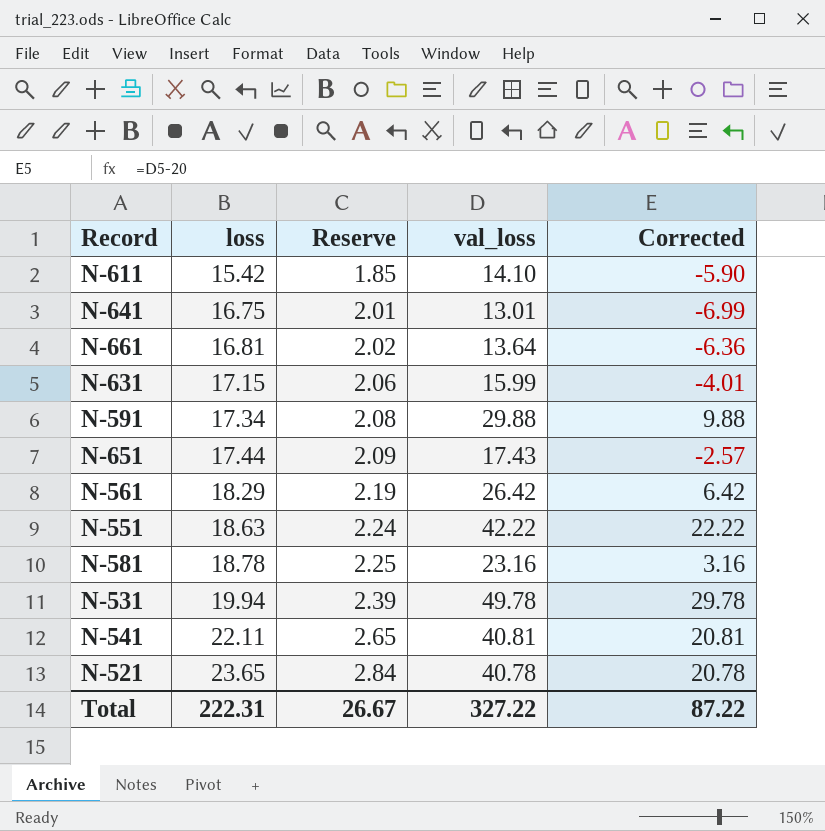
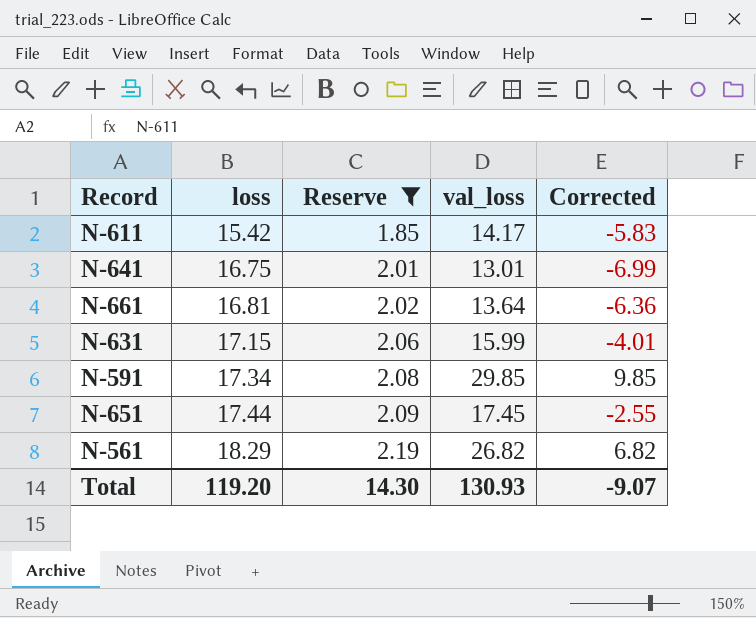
filter: none -> Reserve <= 2.19
N-611 | val_loss: 14.10 -> 14.17
N-611 | Corrected: -5.90 -> -5.83
N-591 | val_loss: 29.88 -> 29.85
N-591 | Corrected: 9.88 -> 9.85
N-651 | val_loss: 17.43 -> 17.45
N-651 | Corrected: -2.57 -> -2.55
N-561 | val_loss: 26.42 -> 26.82
N-561 | Corrected: 6.42 -> 6.82
Total | loss: 222.31 -> 119.20
Total | Reserve: 26.67 -> 14.30
Total | val_loss: 327.22 -> 130.93
Total | Corrected: 87.22 -> -9.07

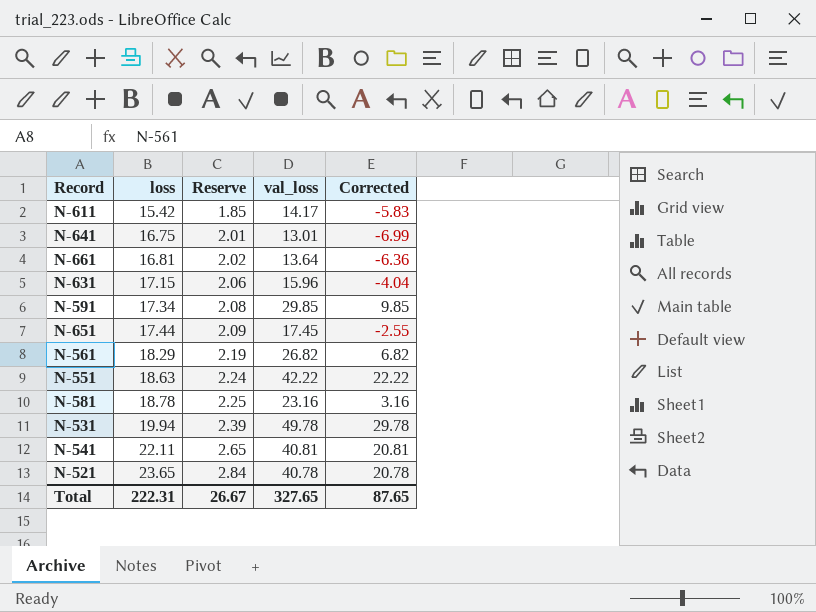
filter: Reserve <= 2.19 -> none
N-631 | val_loss: 15.99 -> 15.96
N-631 | Corrected: -4.01 -> -4.04
Total | loss: 119.20 -> 222.31
Total | Reserve: 14.30 -> 26.67
Total | val_loss: 130.93 -> 327.65
Total | Corrected: -9.07 -> 87.65

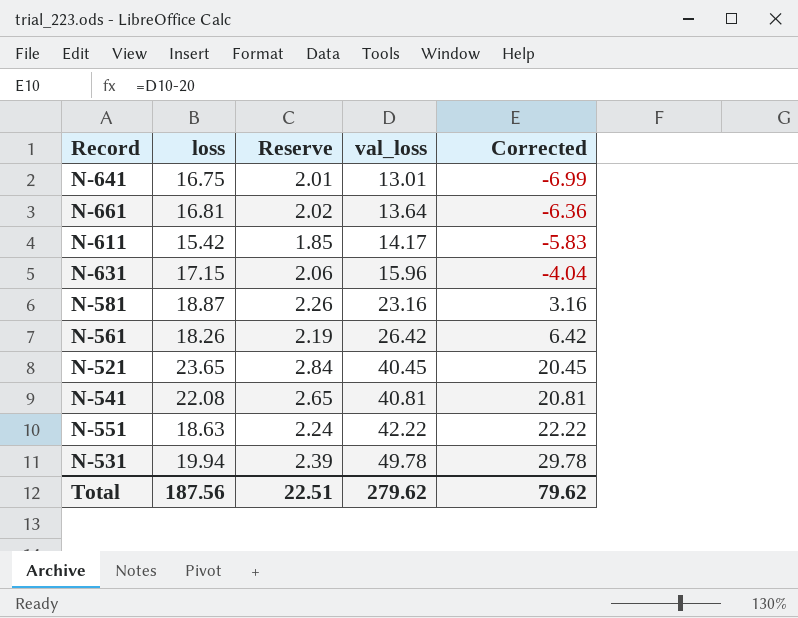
row order: loss ascending -> val_loss ascending
row N-591: 17.34 | 2.08 | 29.85 | 9.85 -> none
row N-651: 17.44 | 2.09 | 17.45 | -2.55 -> none
N-581 | loss: 18.78 -> 18.87
N-581 | Reserve: 2.25 -> 2.26
N-561 | loss: 18.29 -> 18.26
N-561 | val_loss: 26.82 -> 26.42
N-561 | Corrected: 6.82 -> 6.42
N-521 | val_loss: 40.78 -> 40.45
N-521 | Corrected: 20.78 -> 20.45
N-541 | loss: 22.11 -> 22.08
Total | loss: 222.31 -> 187.56
Total | Reserve: 26.67 -> 22.51
Total | val_loss: 327.65 -> 279.62
Total | Corrected: 87.65 -> 79.62

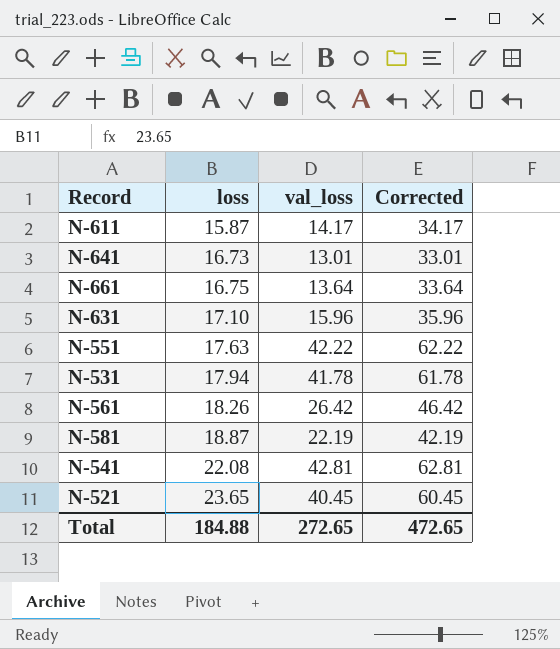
row order: val_loss ascending -> loss ascending
column Reserve | formula: [loss] * 0.12 -> none
column Corrected | formula: [val_loss] - 20 -> [val_loss] + 20
N-611 | loss: 15.42 -> 15.87
N-641 | loss: 16.75 -> 16.73
N-661 | loss: 16.81 -> 16.75
N-631 | loss: 17.15 -> 17.10
N-551 | loss: 18.63 -> 17.63
N-531 | loss: 19.94 -> 17.94
N-531 | val_loss: 49.78 -> 41.78
N-581 | val_loss: 23.16 -> 22.19
N-541 | val_loss: 40.81 -> 42.81
Total | loss: 187.56 -> 184.88
Total | val_loss: 279.62 -> 272.65
Total | Corrected: 79.62 -> 472.65

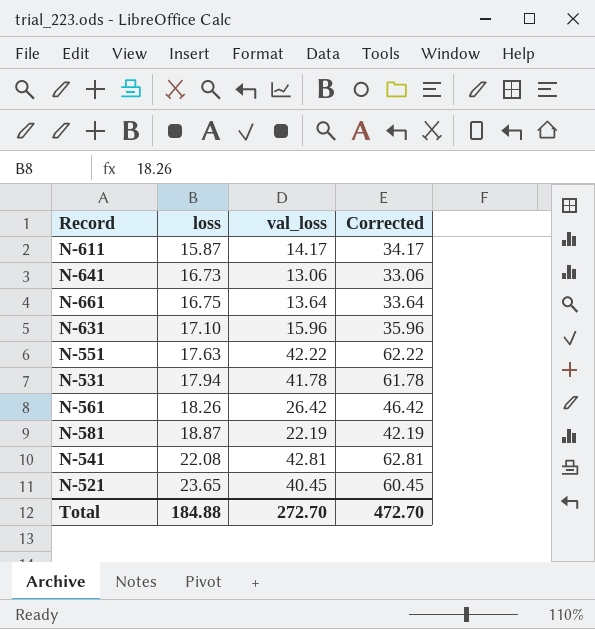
N-641 | val_loss: 13.01 -> 13.06
N-641 | Corrected: 33.01 -> 33.06
Total | val_loss: 272.65 -> 272.70
Total | Corrected: 472.65 -> 472.70

